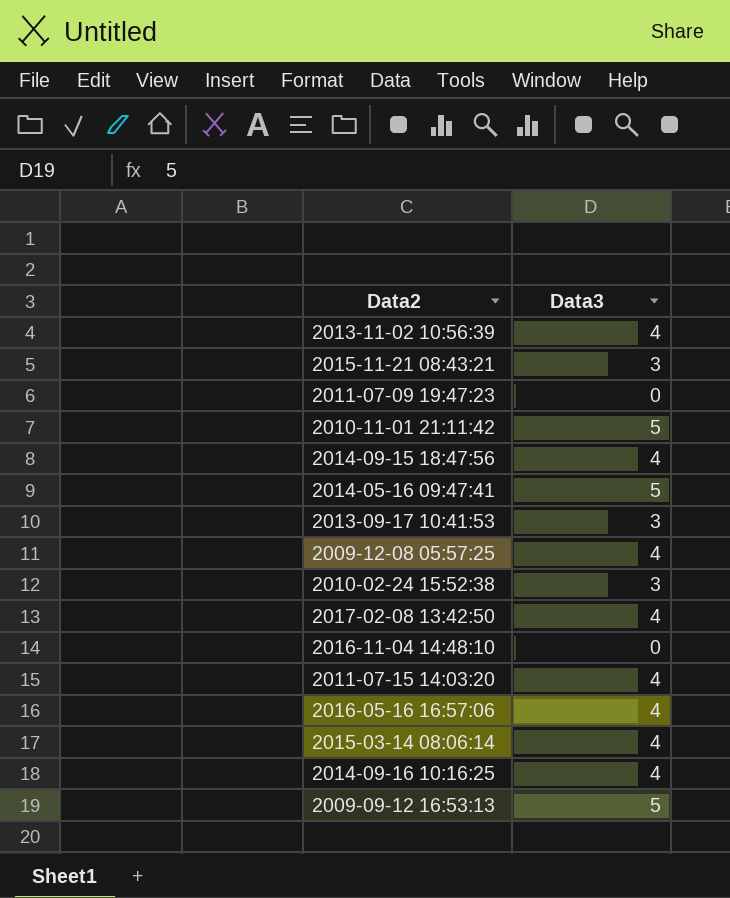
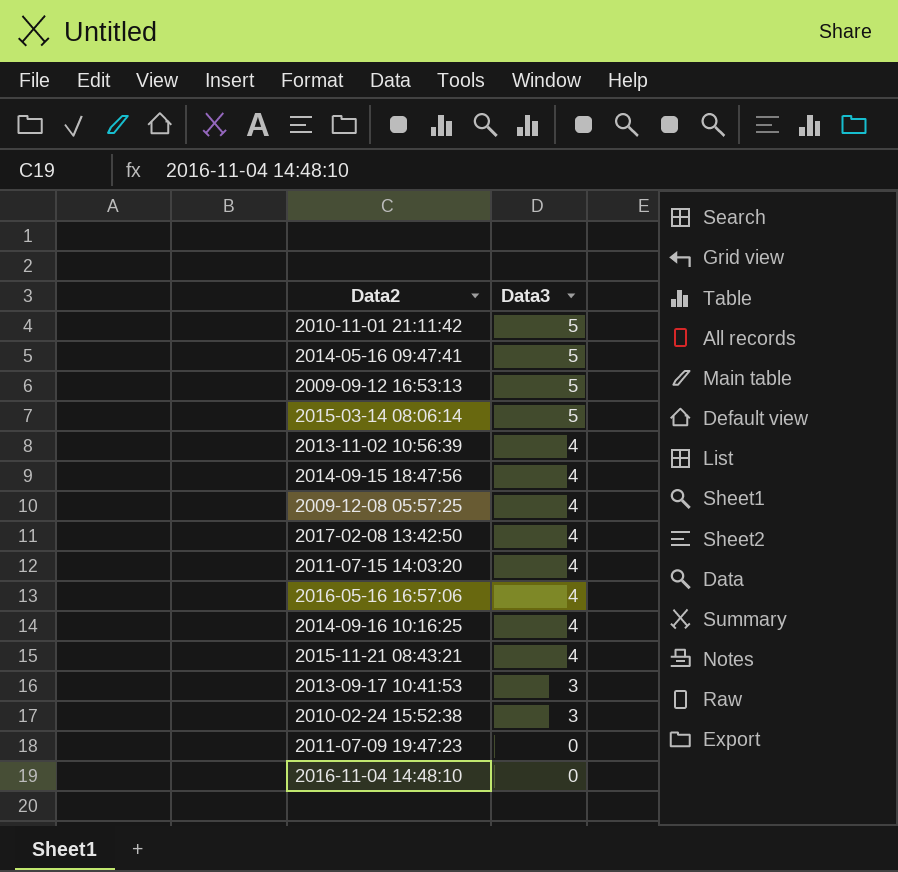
row order: none -> Data3 descending
2015-03-14 08:06:14 | Data3: 4 -> 5
2015-11-21 08:43:21 | Data3: 3 -> 4

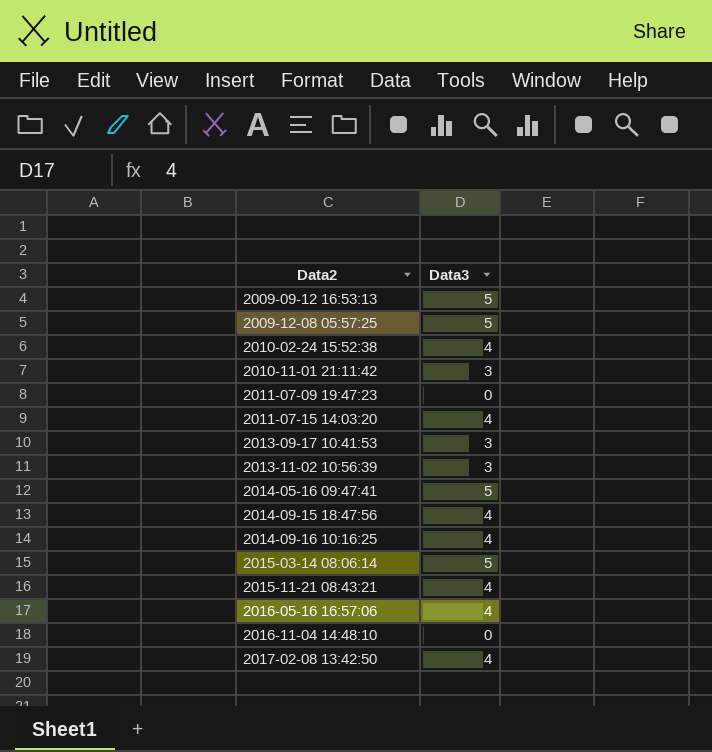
row order: Data3 descending -> Data2 ascending
2009-12-08 05:57:25 | Data3: 4 -> 5
2010-02-24 15:52:38 | Data3: 3 -> 4
2010-11-01 21:11:42 | Data3: 5 -> 3
2013-11-02 10:56:39 | Data3: 4 -> 3

